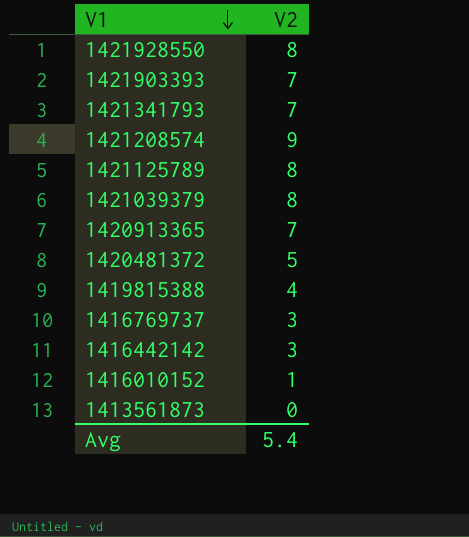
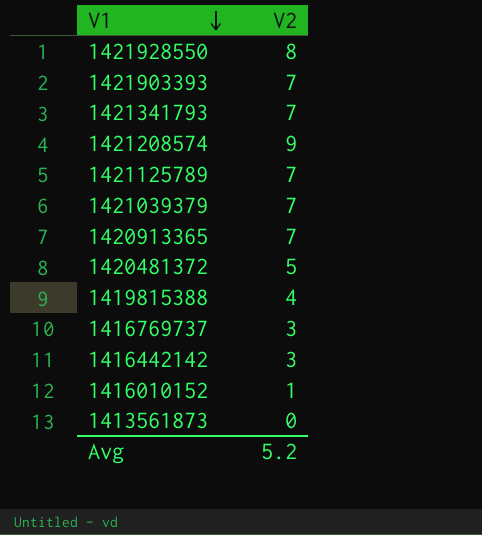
1421125789 | V2: 8 -> 7
1421039379 | V2: 8 -> 7
Avg | V2: 5.4 -> 5.2

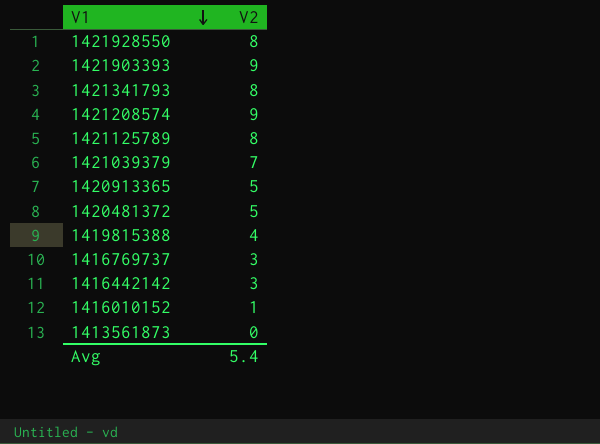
1421903393 | V2: 7 -> 9
1421341793 | V2: 7 -> 8
1421125789 | V2: 7 -> 8
1420913365 | V2: 7 -> 5
Avg | V2: 5.2 -> 5.4

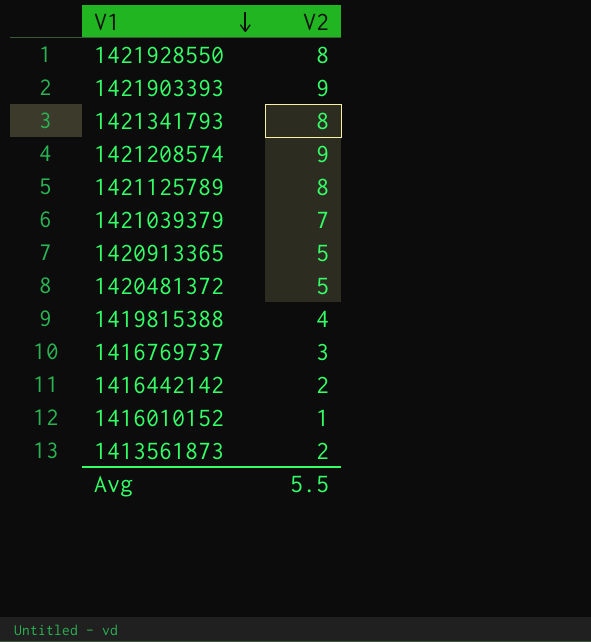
1416442142 | V2: 3 -> 2
1413561873 | V2: 0 -> 2
Avg | V2: 5.4 -> 5.5

